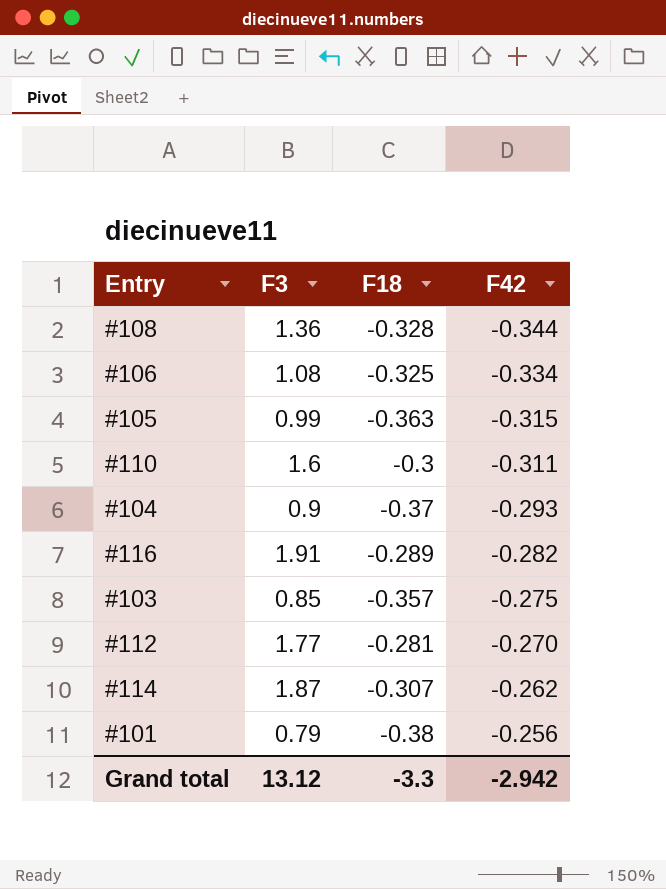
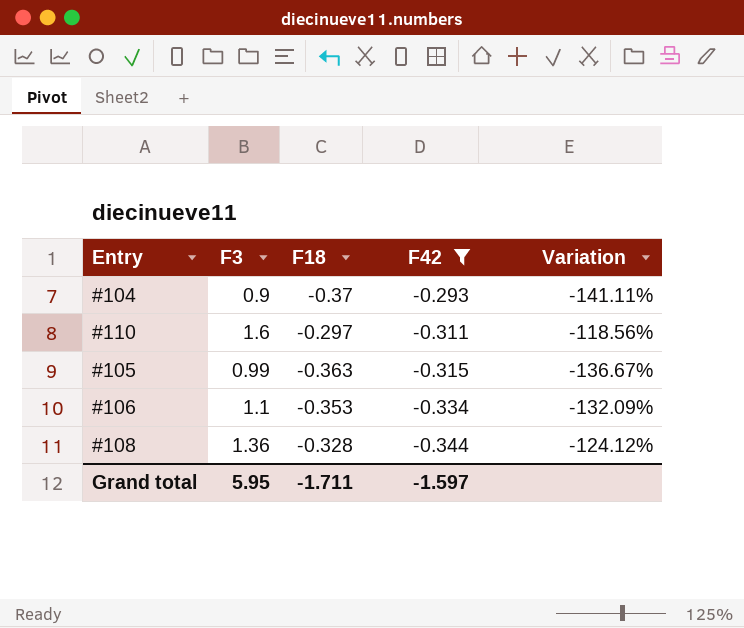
filter: none -> F42 <= -0.293
row order: F42 ascending -> F42 descending
column Variation | formula: none -> ([F18] - [F3]) / [F3]
#110 | F18: -0.3 -> -0.297
#106 | F3: 1.08 -> 1.1
#106 | F18: -0.325 -> -0.353
Grand total | F3: 13.12 -> 5.95
Grand total | F18: -3.3 -> -1.711
Grand total | F42: -2.942 -> -1.597

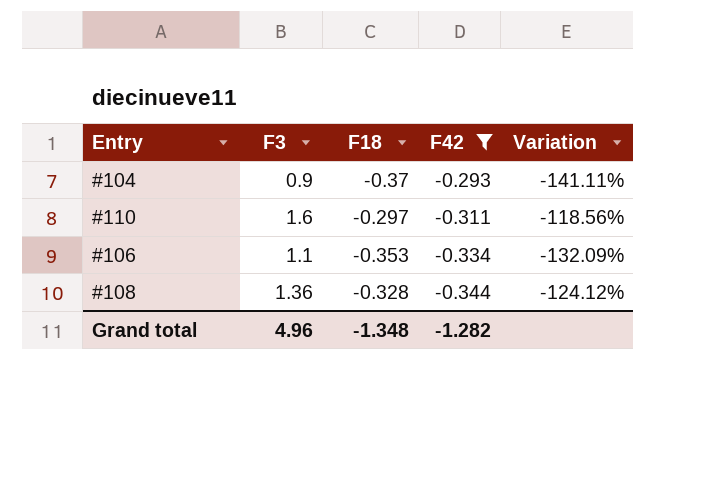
row #105: 0.99 | -0.363 | -0.315 | -136.67% -> none
Grand total | F3: 5.95 -> 4.96
Grand total | F18: -1.711 -> -1.348
Grand total | F42: -1.597 -> -1.282

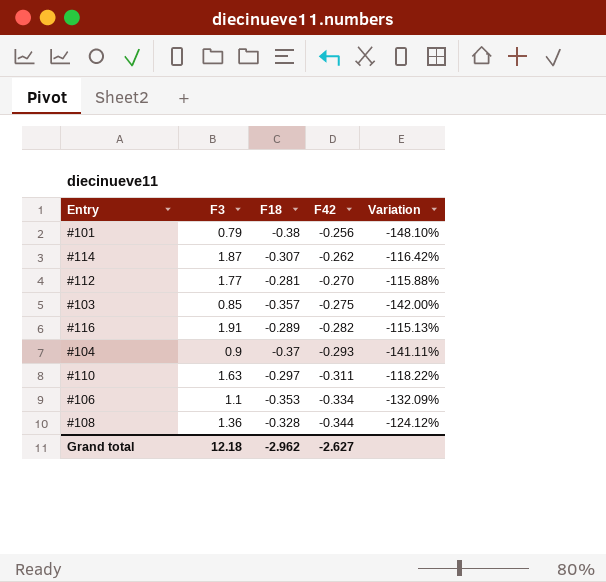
filter: F42 <= -0.293 -> none
#110 | F3: 1.6 -> 1.63
#110 | Variation: -118.56% -> -118.22%
Grand total | F3: 4.96 -> 12.18
Grand total | F18: -1.348 -> -2.962
Grand total | F42: -1.282 -> -2.627

